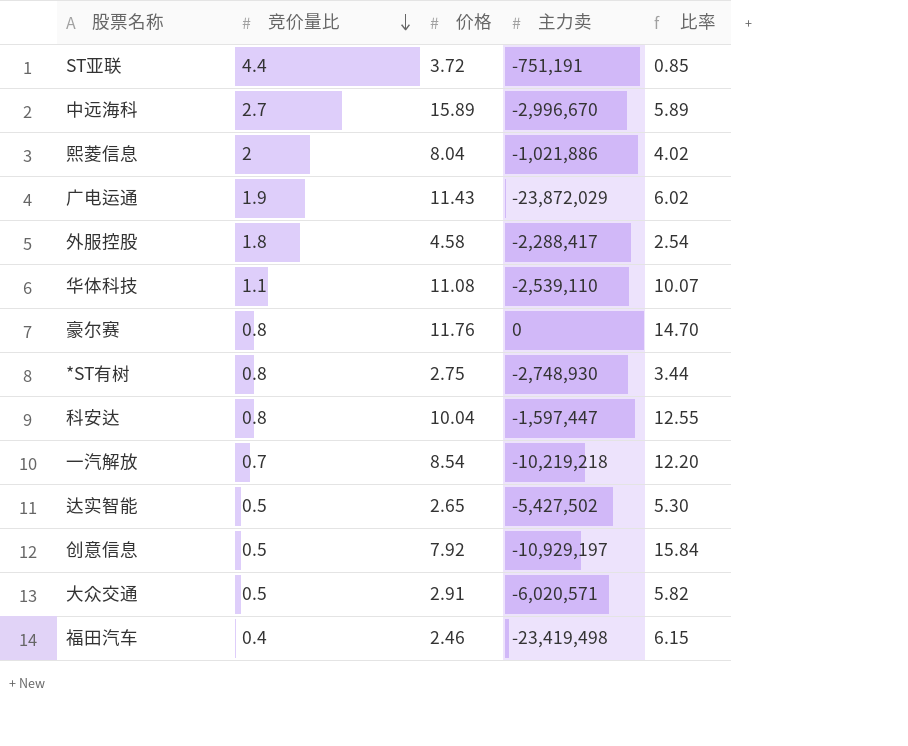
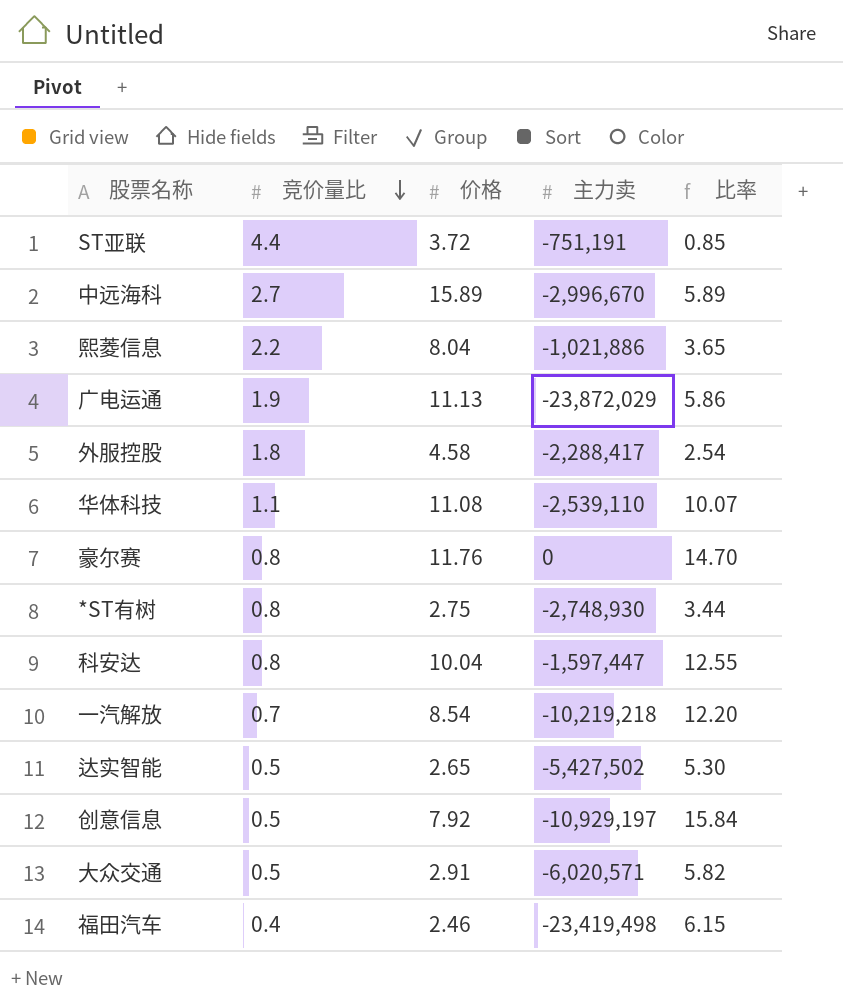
熙菱信息 | 竞价量比: 2 -> 2.2
熙菱信息 | 比率: 4.02 -> 3.65
广电运通 | 价格: 11.43 -> 11.13
广电运通 | 比率: 6.02 -> 5.86

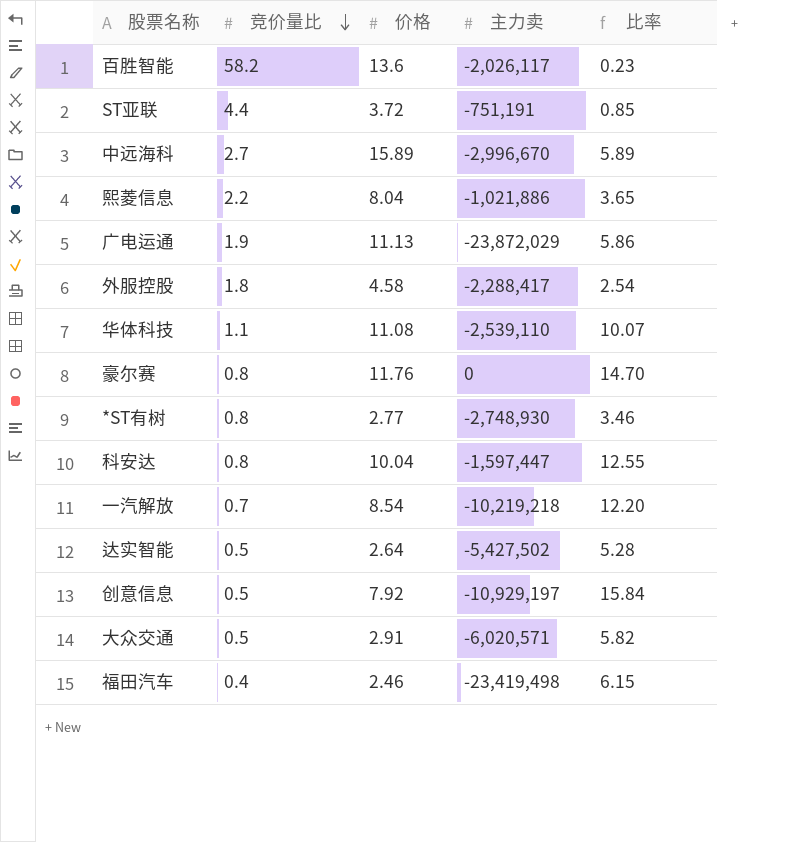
row 百胜智能: none -> 58.2 | 13.6 | -2,026,117 | 0.23
*ST有树 | 价格: 2.75 -> 2.77
*ST有树 | 比率: 3.44 -> 3.46
达实智能 | 价格: 2.65 -> 2.64
达实智能 | 比率: 5.30 -> 5.28

